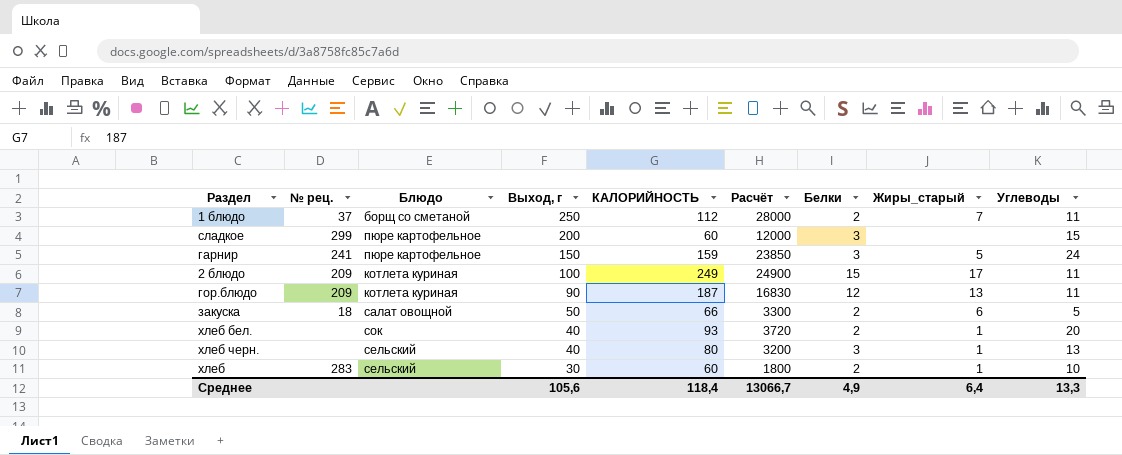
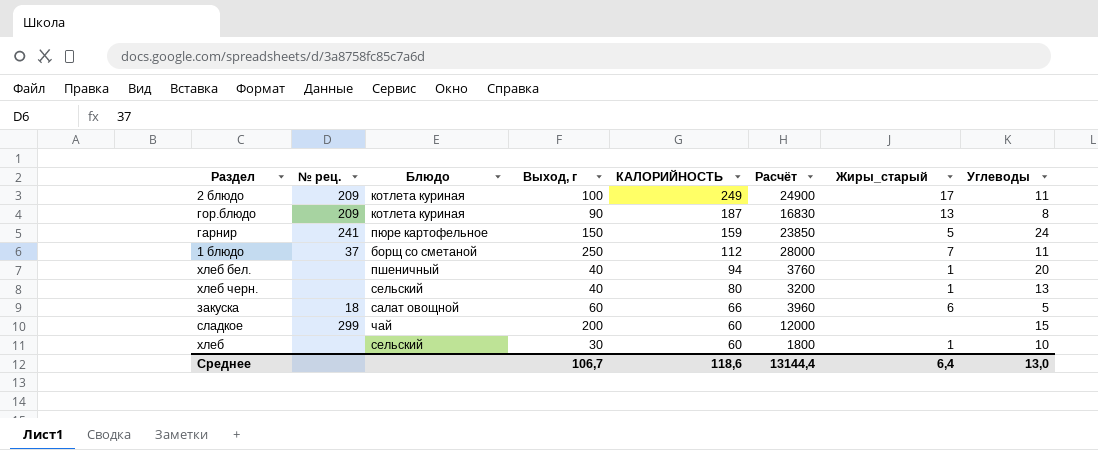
row order: Выход, г descending -> КАЛОРИЙНОСТЬ descending
column Белки | position: 7 -> none
гор.блюдо | Углеводы: 11 -> 8
хлеб бел. | Блюдо: сок -> пшеничный
хлеб бел. | КАЛОРИЙНОСТЬ: 93 -> 94
хлеб бел. | Расчёт: 3720 -> 3760
закуска | Выход, г: 50 -> 60
закуска | Расчёт: 3300 -> 3960
сладкое | Блюдо: пюре картофельное -> чай
хлеб | № рец.: 283 -> none
Среднее | Выход, г: 105,6 -> 106,7
Среднее | КАЛОРИЙНОСТЬ: 118,4 -> 118,6
Среднее | Расчёт: 13066,7 -> 13144,4
Среднее | Углеводы: 13,3 -> 13,0

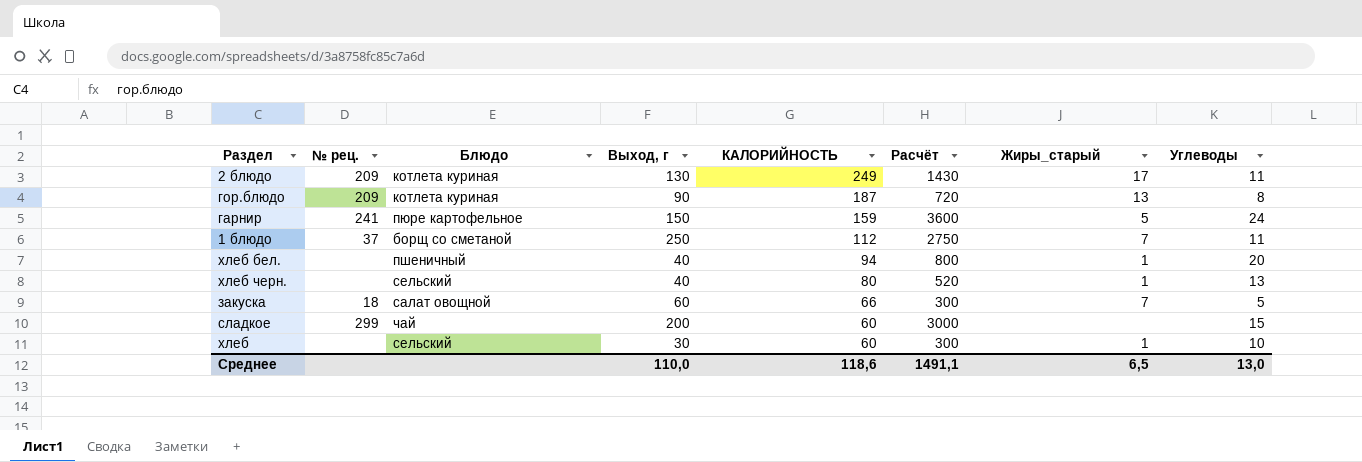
column Расчёт | formula: [Выход, г] * [КАЛОРИЙНОСТЬ] -> [Выход, г] * [Углеводы]
2 блюдо | Выход, г: 100 -> 130
закуска | Жиры_старый: 6 -> 7
Среднее | Выход, г: 106,7 -> 110,0
Среднее | Расчёт: 13144,4 -> 1491,1
Среднее | Жиры_старый: 6,4 -> 6,5

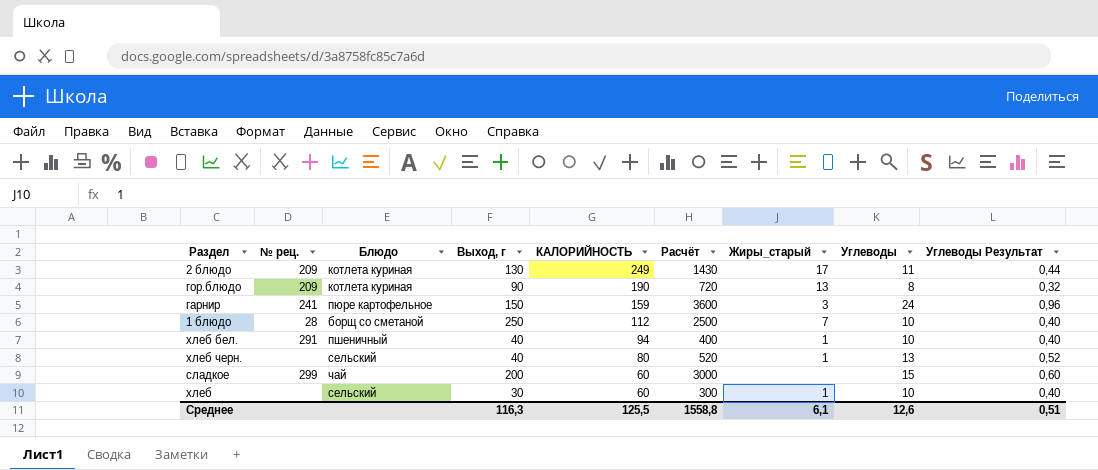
column Углеводы Результат | formula: none -> [Углеводы] * 0,04
row закуска: 18 | салат овощной | 60 | 66 | 300 | 7 | 5 -> none
гор.блюдо | КАЛОРИЙНОСТЬ: 187 -> 190
гарнир | Жиры_старый: 5 -> 3
1 блюдо | № рец.: 37 -> 28
1 блюдо | Расчёт: 2750 -> 2500
1 блюдо | Углеводы: 11 -> 10
хлеб бел. | № рец.: none -> 291
хлеб бел. | Расчёт: 800 -> 400
хлеб бел. | Углеводы: 20 -> 10
Среднее | Выход, г: 110,0 -> 116,3
Среднее | КАЛОРИЙНОСТЬ: 118,6 -> 125,5
Среднее | Расчёт: 1491,1 -> 1558,8
Среднее | Жиры_старый: 6,5 -> 6,1
Среднее | Углеводы: 13,0 -> 12,6

